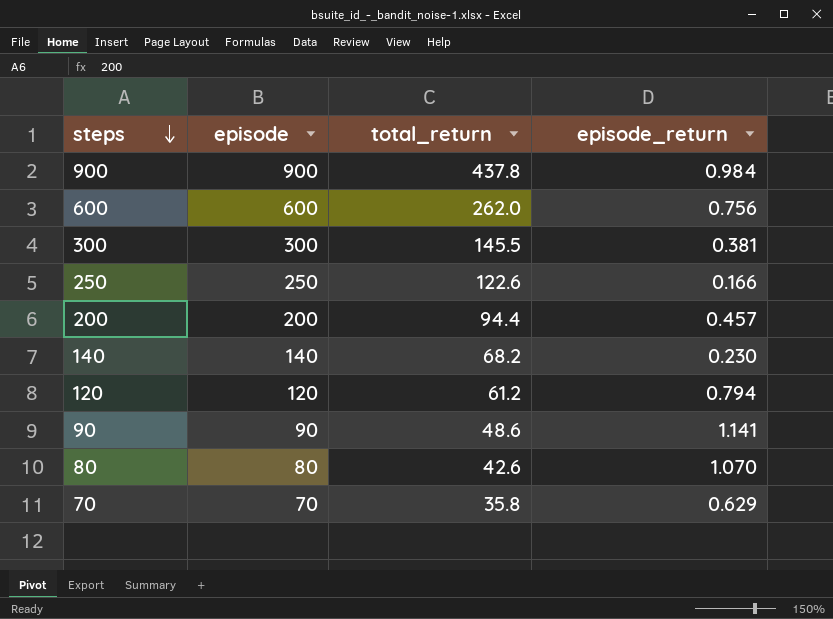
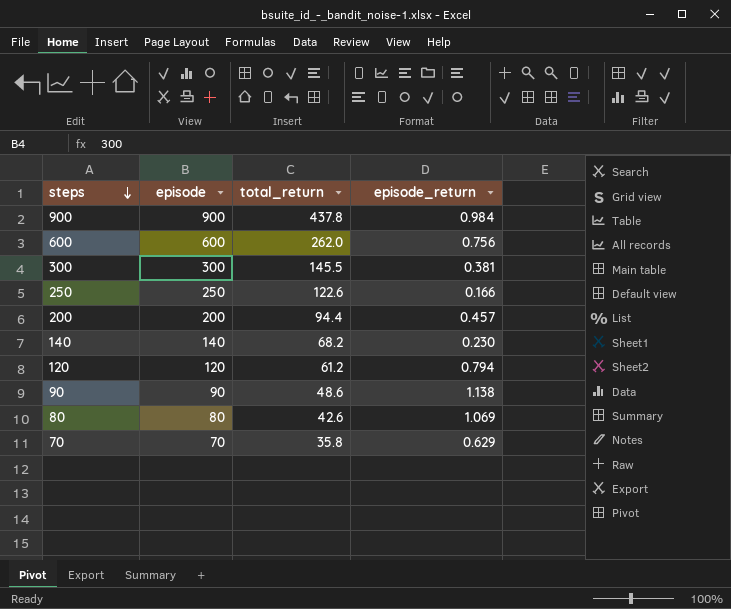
90 | episode_return: 1.141 -> 1.138
80 | episode_return: 1.070 -> 1.069

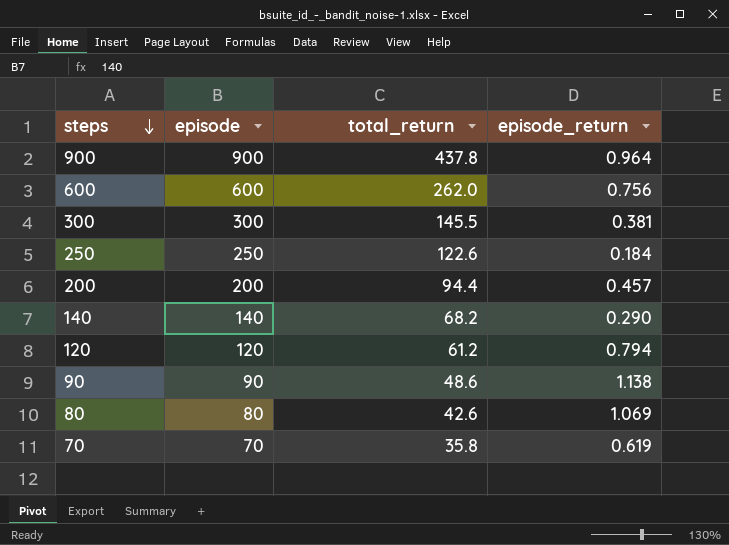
900 | episode_return: 0.984 -> 0.964
250 | episode_return: 0.166 -> 0.184
140 | episode_return: 0.230 -> 0.290
70 | episode_return: 0.629 -> 0.619

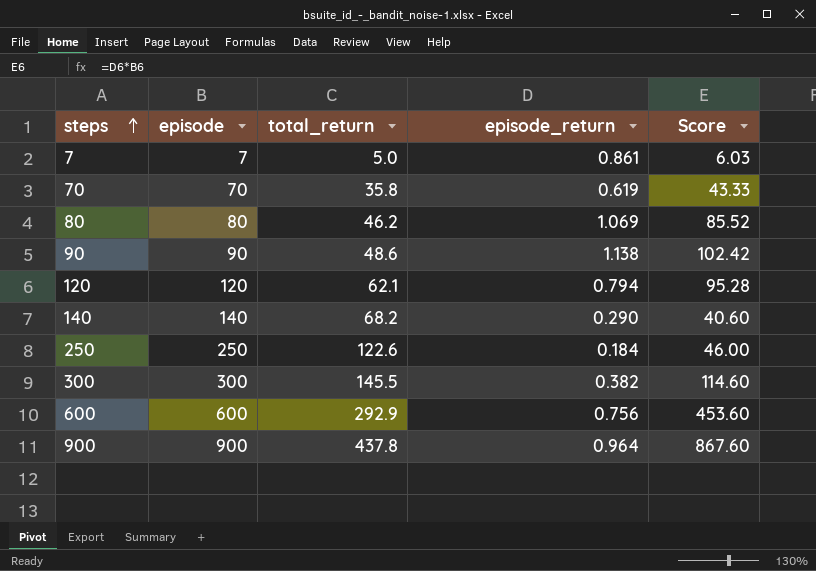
row order: steps descending -> steps ascending
column Score | formula: none -> [episode] * [episode_return]
row 200: 200 | 94.4 | 0.457 -> none
row 7: none -> 7 | 5.0 | 0.861 | 6.03
80 | total_return: 42.6 -> 46.2
120 | total_return: 61.2 -> 62.1
300 | episode_return: 0.381 -> 0.382
600 | total_return: 262.0 -> 292.9

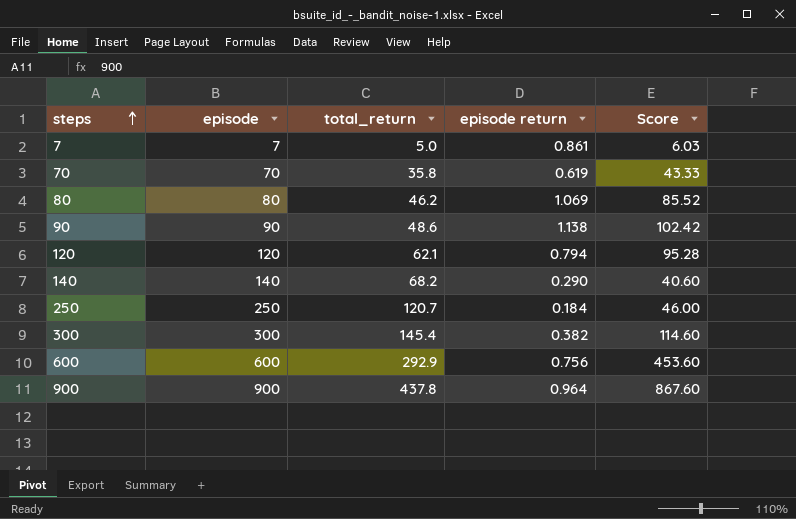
column name: episode_return -> episode return
250 | total_return: 122.6 -> 120.7
300 | total_return: 145.5 -> 145.4

